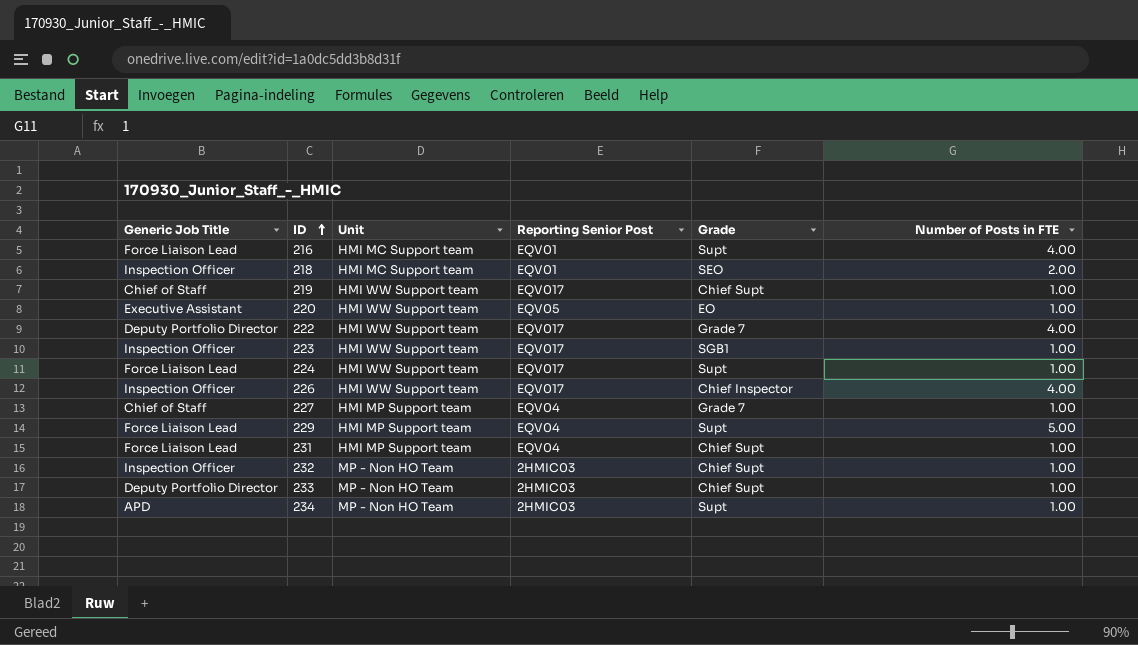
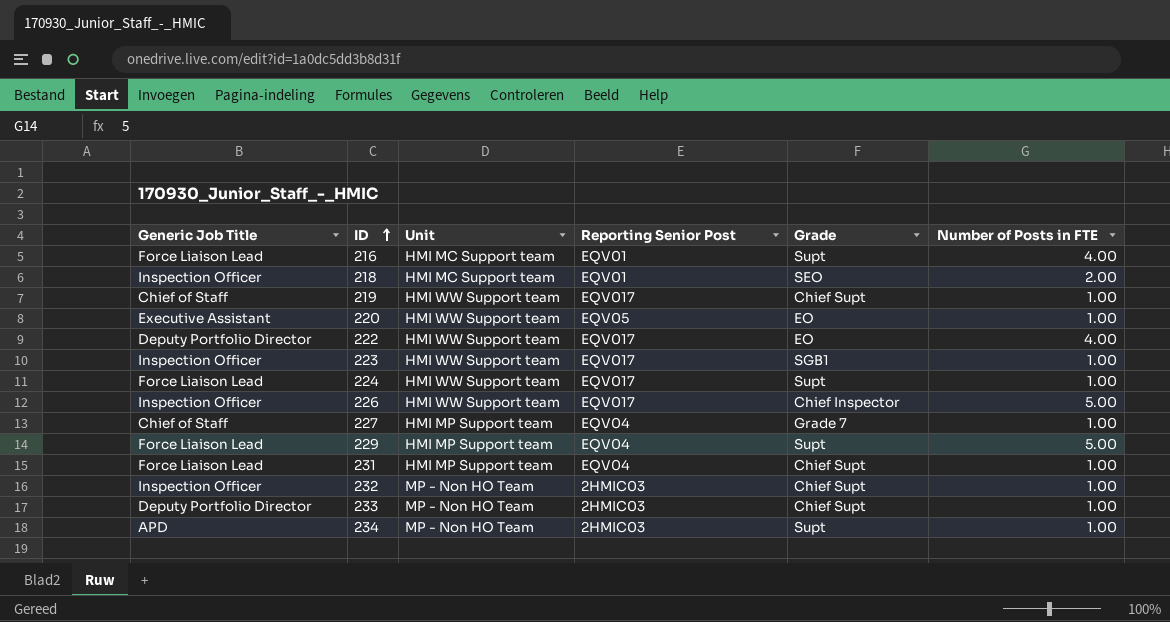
222 | Grade: Grade 7 -> EO
226 | Number of Posts in FTE: 4.00 -> 5.00

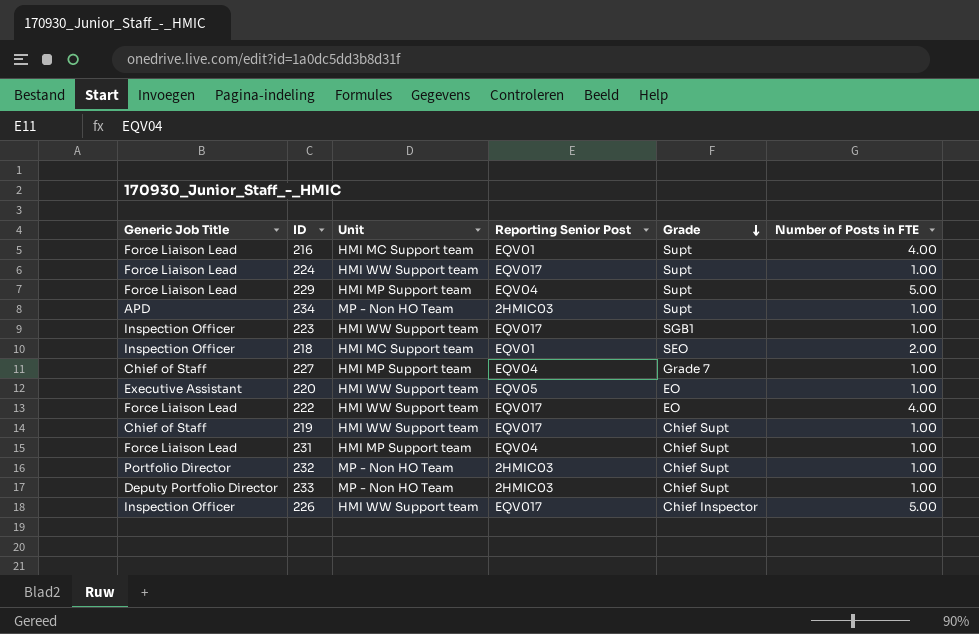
row order: ID ascending -> Grade descending
222 | Generic Job Title: Deputy Portfolio Director -> Force Liaison Lead
232 | Generic Job Title: Inspection Officer -> Portfolio Director

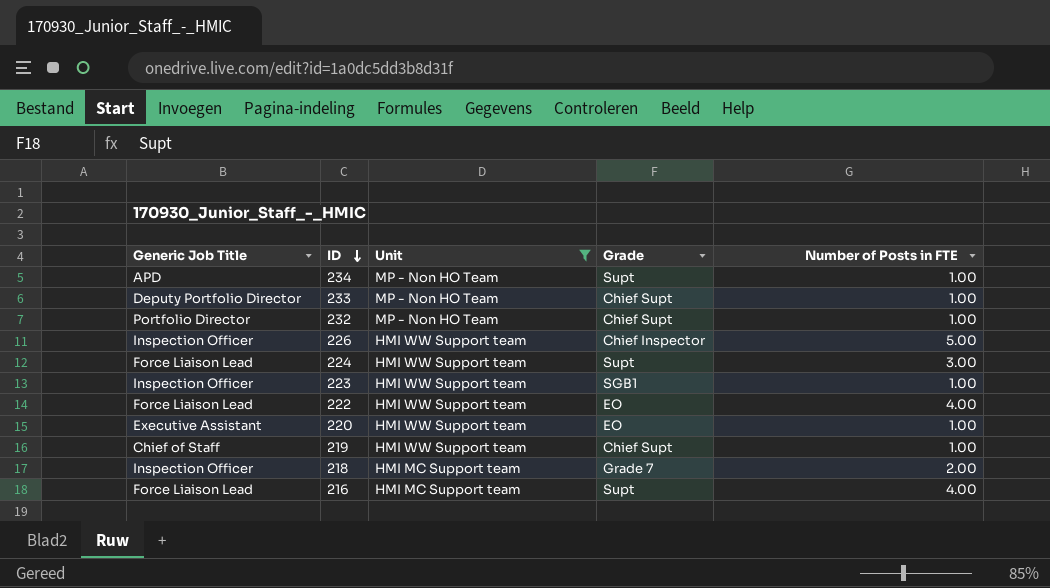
filter: none -> Unit != HMI MP Support team
row order: Grade descending -> ID descending
column Reporting Senior Post | position: 4 -> none
224 | Number of Posts in FTE: 1.00 -> 3.00
218 | Grade: SEO -> Grade 7

